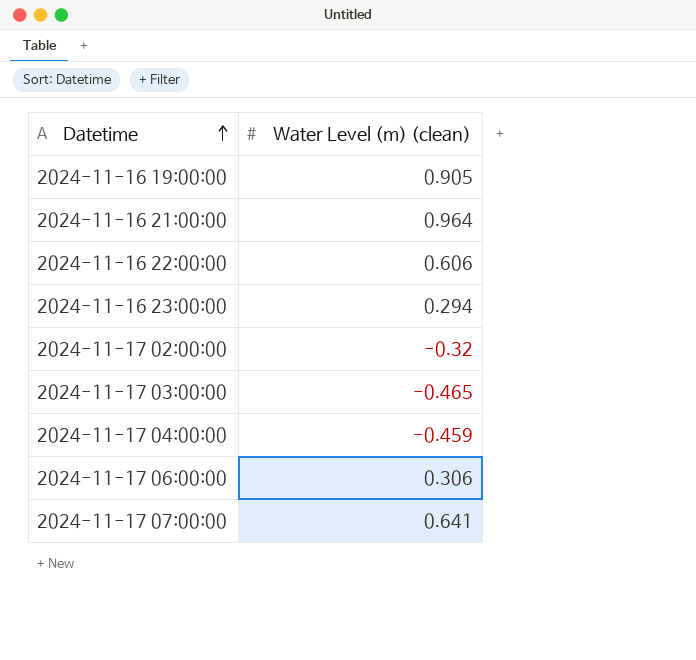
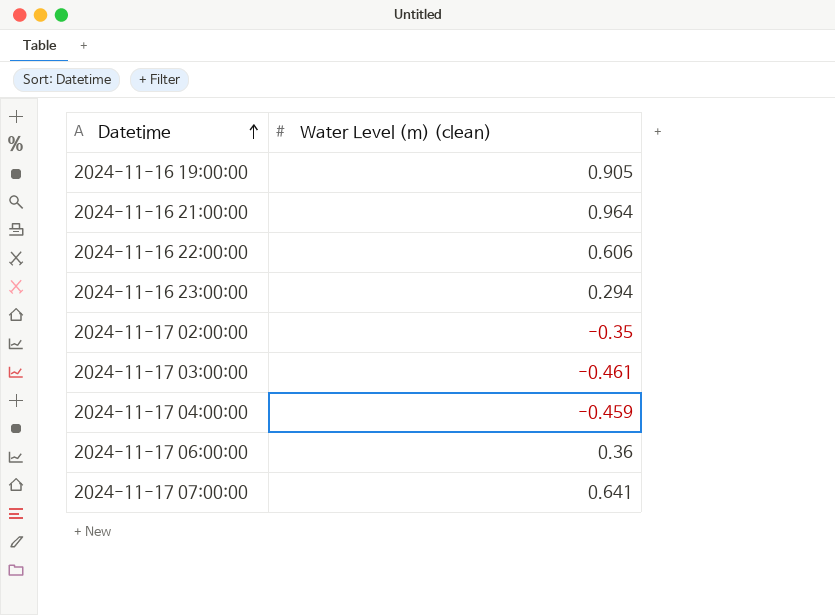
2024-11-17 02:00:00 | Water Level (m) (clean): -0.32 -> -0.35
2024-11-17 03:00:00 | Water Level (m) (clean): -0.465 -> -0.461
2024-11-17 06:00:00 | Water Level (m) (clean): 0.306 -> 0.36

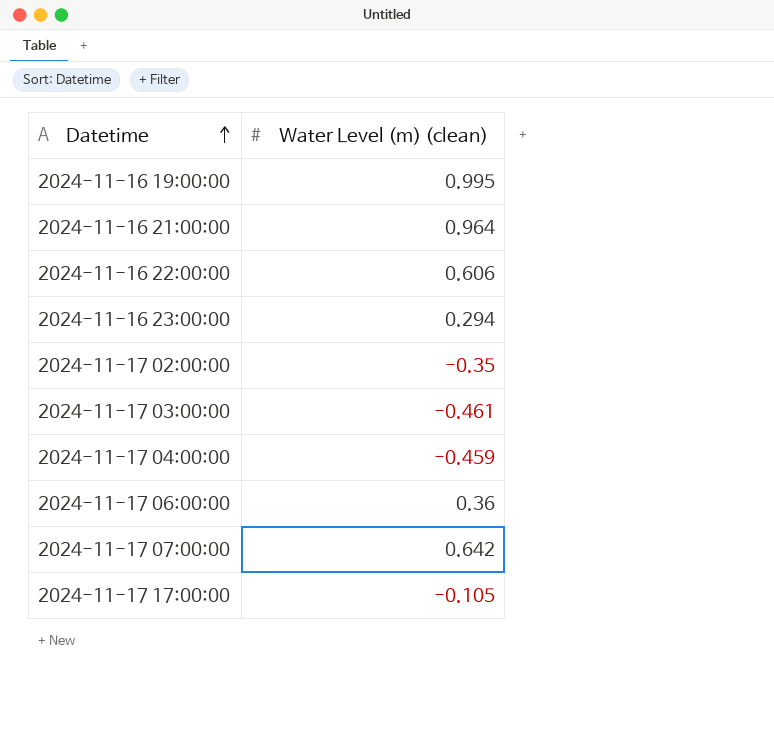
2024-11-16 19:00:00 | Water Level (m) (clean): 0.905 -> 0.995
2024-11-17 07:00:00 | Water Level (m) (clean): 0.641 -> 0.642
row 2024-11-17 17:00:00: none -> -0.105

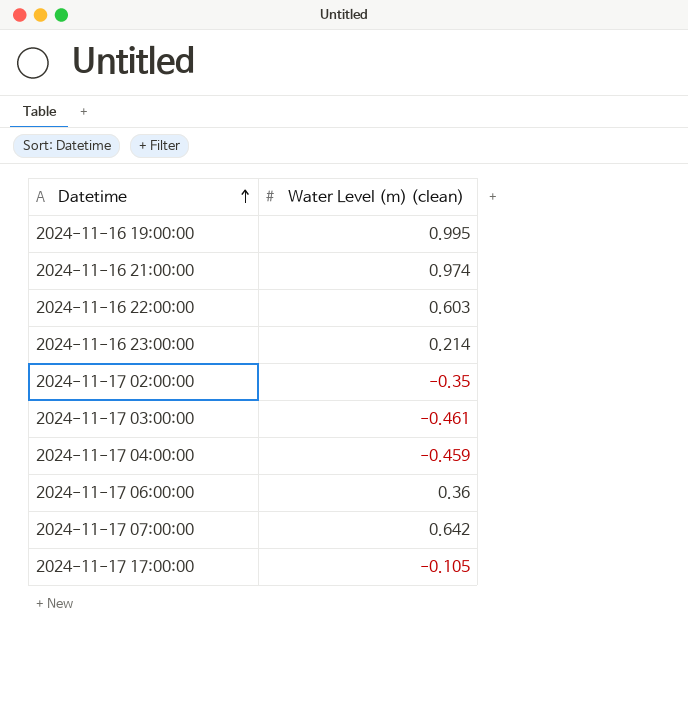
2024-11-16 21:00:00 | Water Level (m) (clean): 0.964 -> 0.974
2024-11-16 22:00:00 | Water Level (m) (clean): 0.606 -> 0.603
2024-11-16 23:00:00 | Water Level (m) (clean): 0.294 -> 0.214

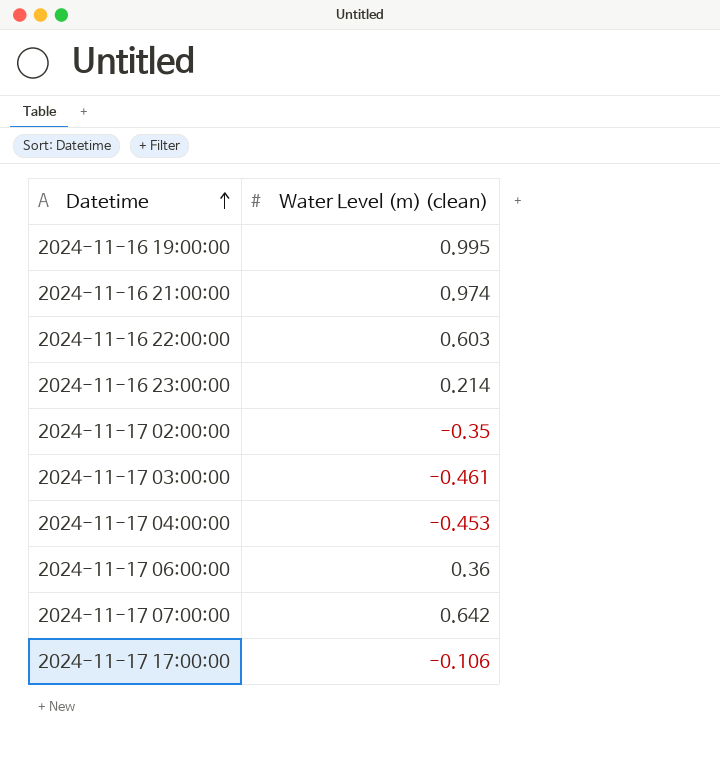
2024-11-17 04:00:00 | Water Level (m) (clean): -0.459 -> -0.453
2024-11-17 17:00:00 | Water Level (m) (clean): -0.105 -> -0.106

